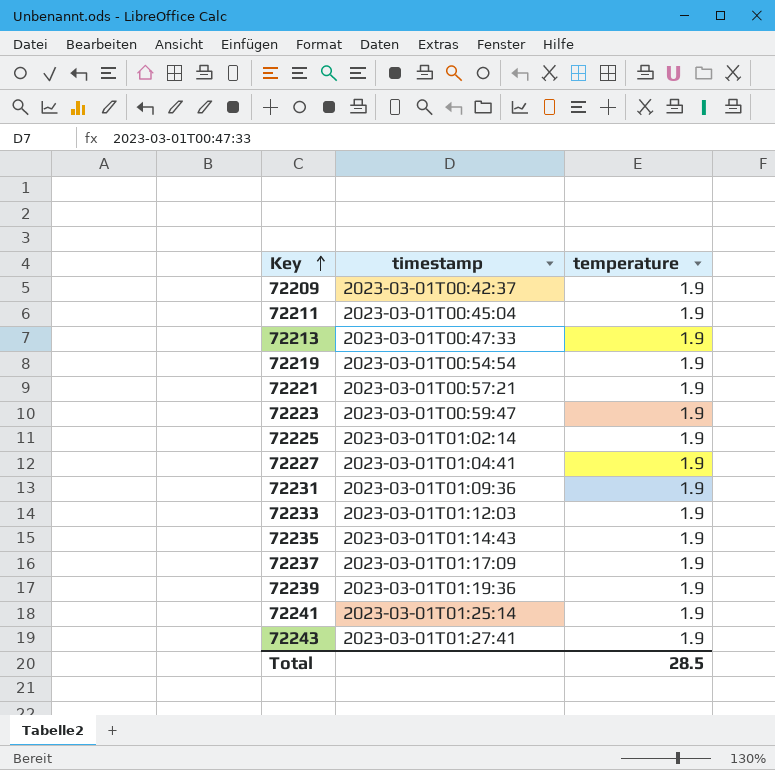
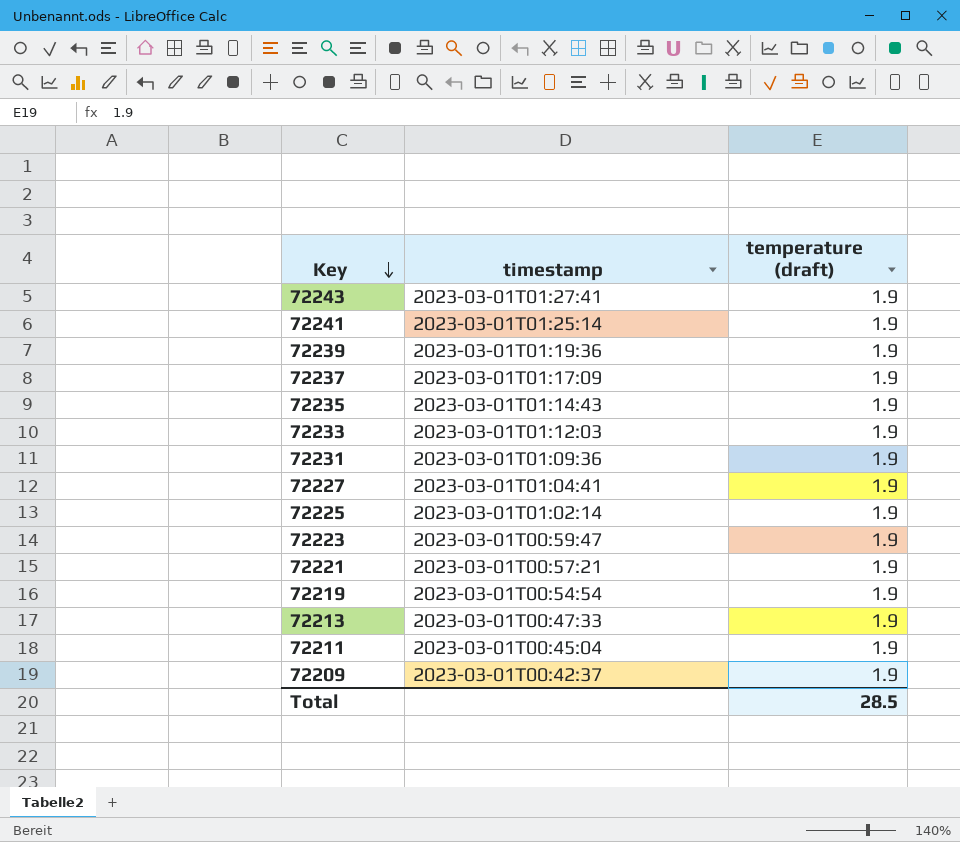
row order: Key ascending -> Key descending
column name: temperature -> temperature (draft)

